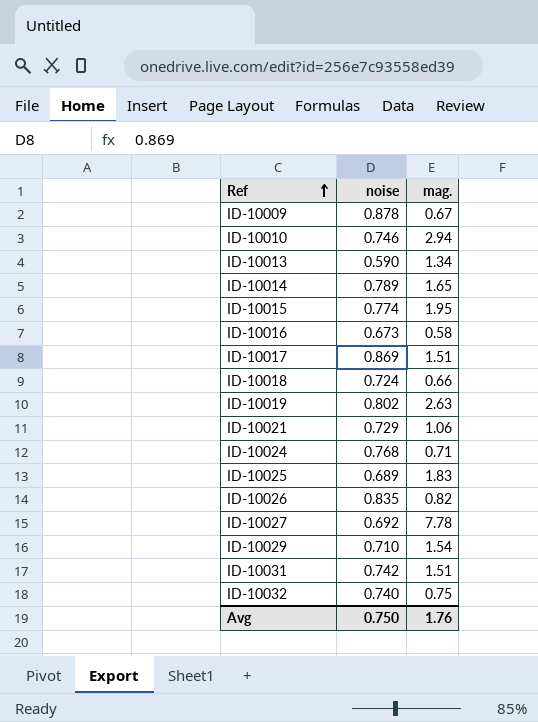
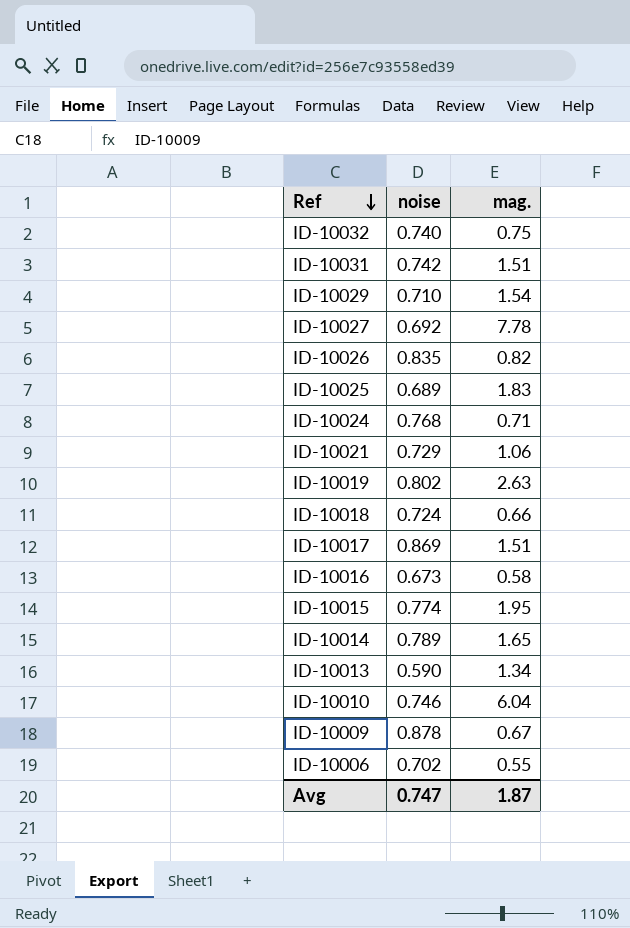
row order: Ref ascending -> Ref descending
ID-10010 | mag.: 2.94 -> 6.04
row ID-10006: none -> 0.702 | 0.55
Avg | noise: 0.750 -> 0.747
Avg | mag.: 1.76 -> 1.87

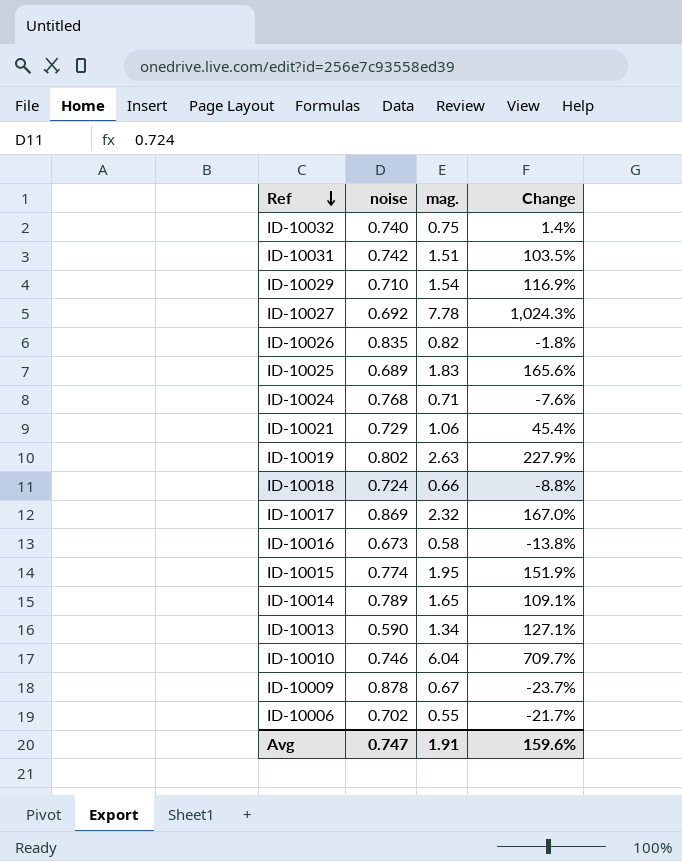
column Change | formula: none -> ([mag.] - [noise]) / [noise]
ID-10017 | mag.: 1.51 -> 2.32
Avg | mag.: 1.87 -> 1.91

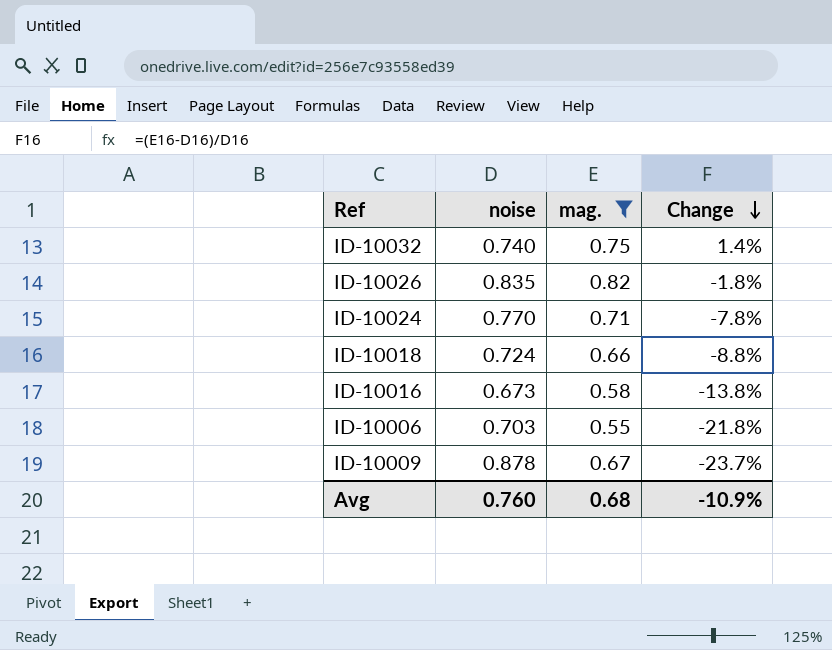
filter: none -> mag. <= 0.82
row order: Ref descending -> Change descending
ID-10024 | noise: 0.768 -> 0.770
ID-10024 | Change: -7.6% -> -7.8%
ID-10006 | noise: 0.702 -> 0.703
ID-10006 | Change: -21.7% -> -21.8%
Avg | noise: 0.747 -> 0.760
Avg | mag.: 1.91 -> 0.68
Avg | Change: 159.6% -> -10.9%

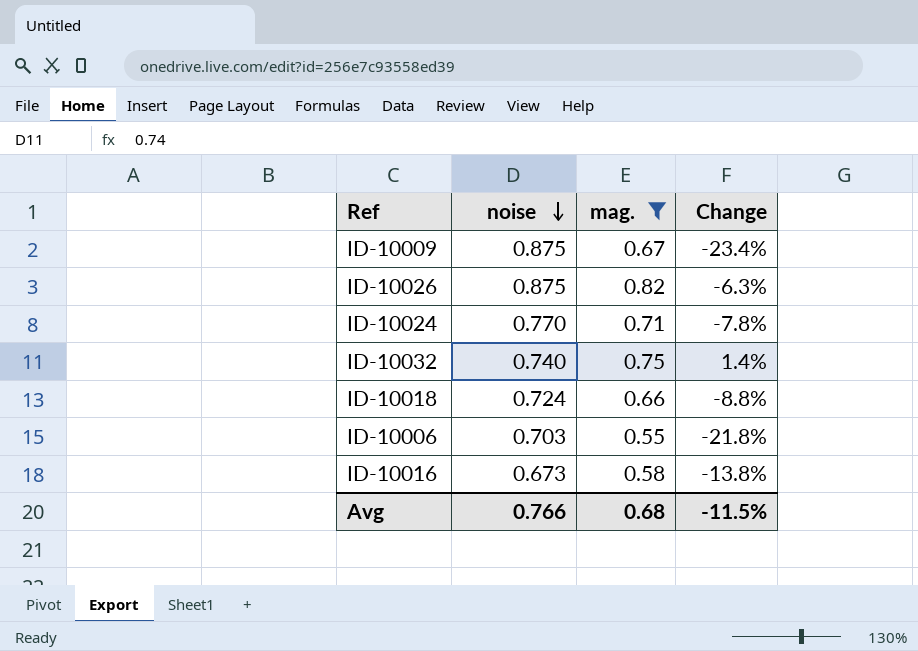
row order: Change descending -> noise descending
ID-10009 | noise: 0.878 -> 0.875
ID-10009 | Change: -23.7% -> -23.4%
ID-10026 | noise: 0.835 -> 0.875
ID-10026 | Change: -1.8% -> -6.3%
Avg | noise: 0.760 -> 0.766
Avg | Change: -10.9% -> -11.5%

